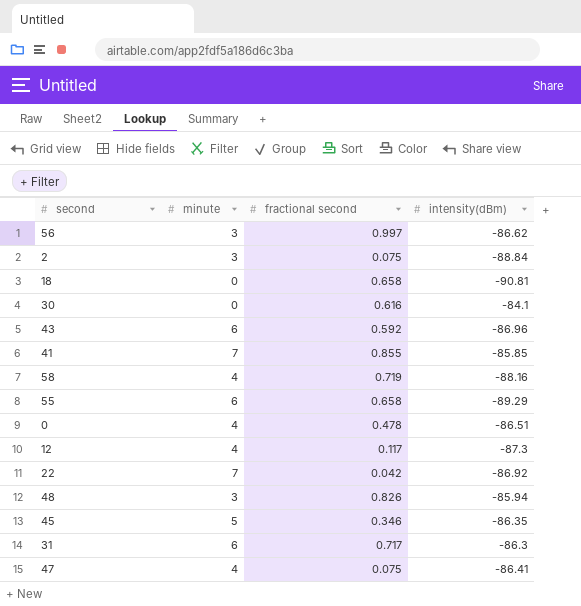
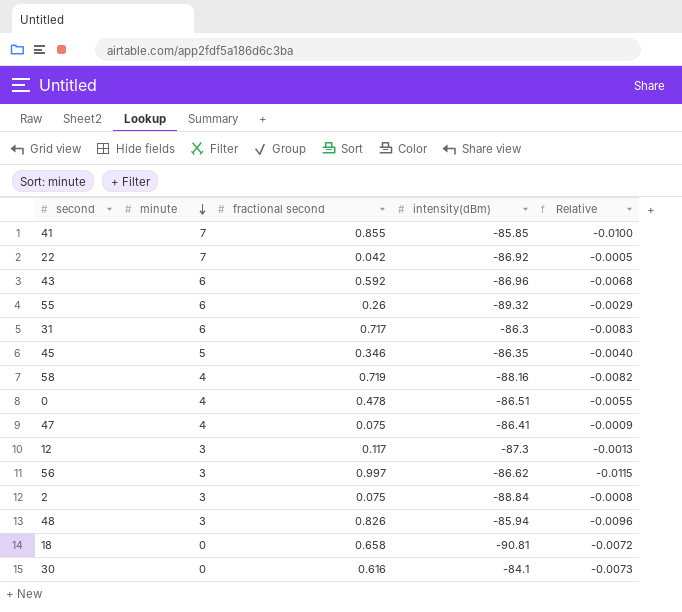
row order: none -> minute descending
column Relative | formula: none -> [fractional second] / [intensity(dBm)]
55 | fractional second: 0.658 -> 0.26
55 | intensity(dBm): -89.29 -> -89.32
12 | minute: 4 -> 3

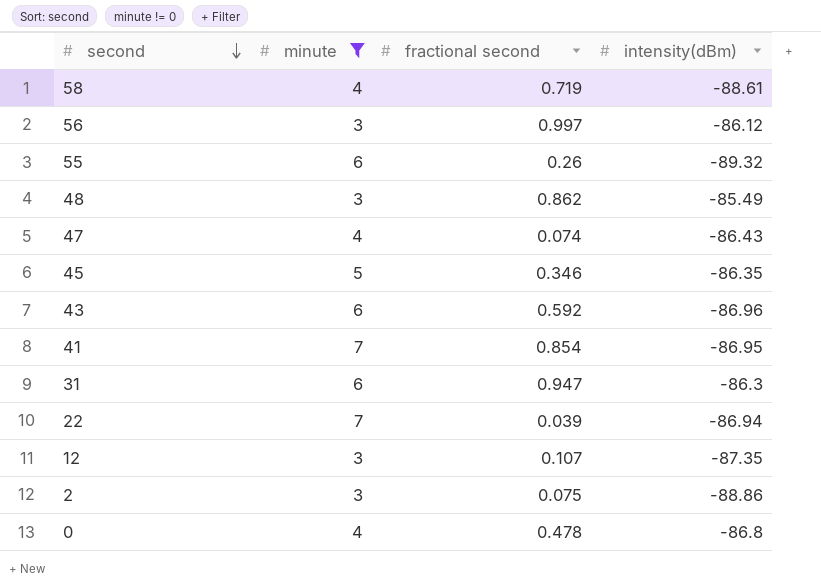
filter: none -> minute != 0
row order: minute descending -> second descending
column Relative | formula: [fractional second] / [intensity(dBm)] -> none
58 | intensity(dBm): -88.16 -> -88.61
56 | intensity(dBm): -86.62 -> -86.12
48 | fractional second: 0.826 -> 0.862
48 | intensity(dBm): -85.94 -> -85.49
47 | fractional second: 0.075 -> 0.074
47 | intensity(dBm): -86.41 -> -86.43
41 | fractional second: 0.855 -> 0.854
41 | intensity(dBm): -85.85 -> -86.95
31 | fractional second: 0.717 -> 0.947
22 | fractional second: 0.042 -> 0.039
22 | intensity(dBm): -86.92 -> -86.94
12 | fractional second: 0.117 -> 0.107
12 | intensity(dBm): -87.3 -> -87.35
2 | intensity(dBm): -88.84 -> -88.86
0 | intensity(dBm): -86.51 -> -86.8

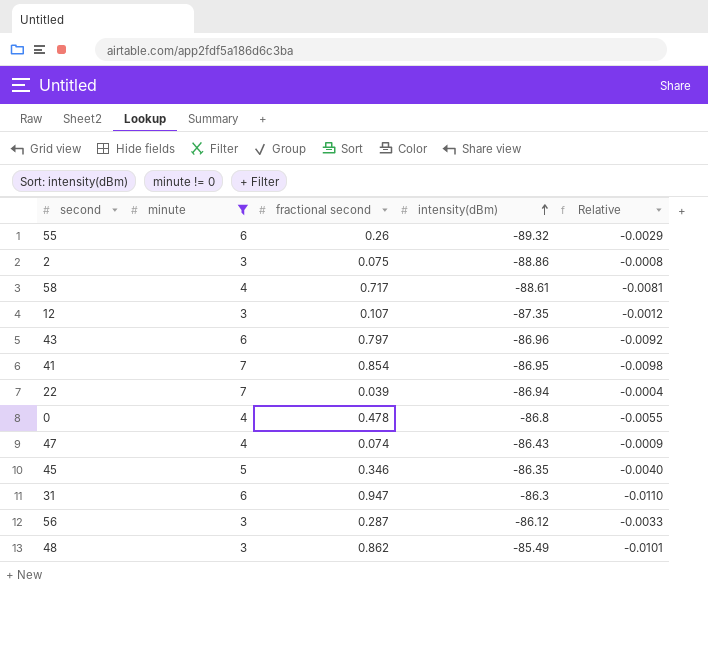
row order: second descending -> intensity(dBm) ascending
column Relative | formula: none -> [fractional second] / [intensity(dBm)]
58 | fractional second: 0.719 -> 0.717
43 | fractional second: 0.592 -> 0.797
56 | fractional second: 0.997 -> 0.287

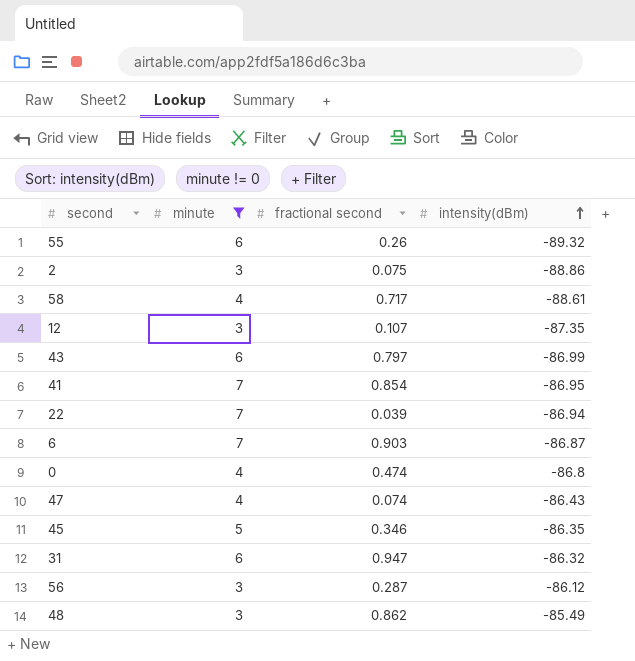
column Relative | formula: [fractional second] / [intensity(dBm)] -> none
43 | intensity(dBm): -86.96 -> -86.99
row 6: none -> 7 | 0.903 | -86.87
0 | fractional second: 0.478 -> 0.474
31 | intensity(dBm): -86.3 -> -86.32

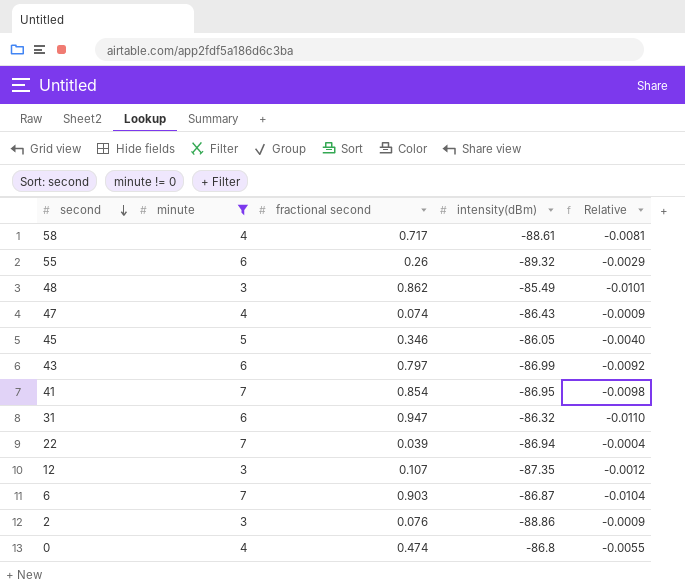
row order: intensity(dBm) ascending -> second descending
column Relative | formula: none -> [fractional second] / [intensity(dBm)]
row 56: 3 | 0.287 | -86.12 -> none
45 | intensity(dBm): -86.35 -> -86.05
2 | fractional second: 0.075 -> 0.076

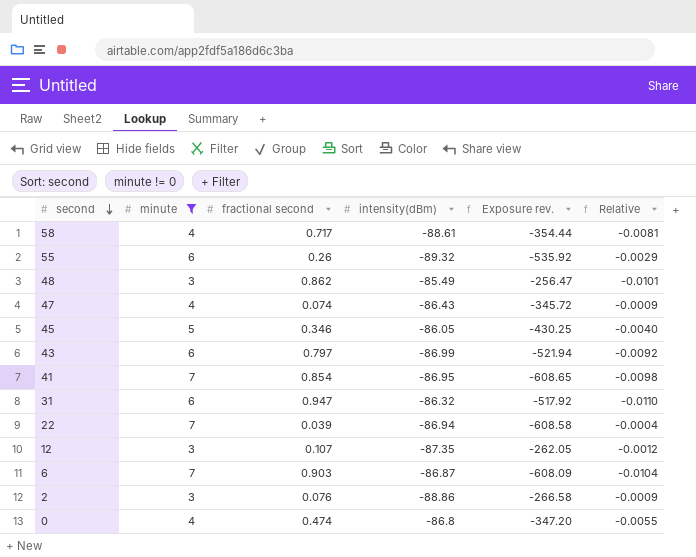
column Exposure rev. | formula: none -> [minute] * [intensity(dBm)]

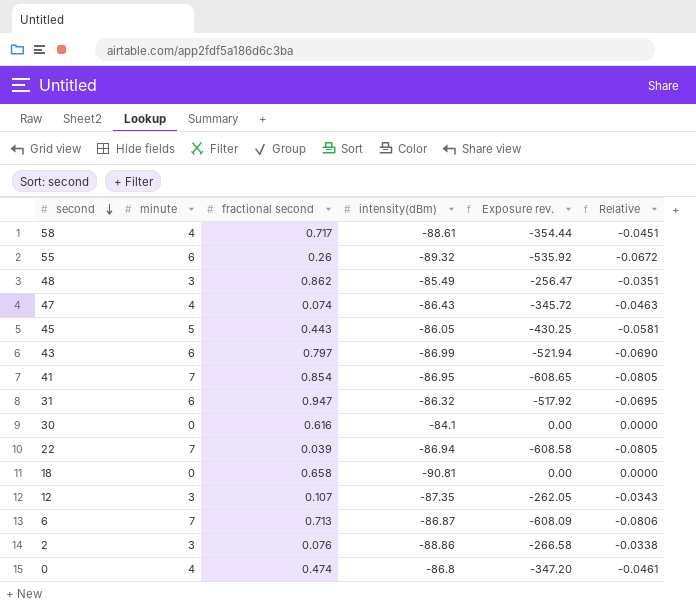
filter: minute != 0 -> none
column Relative | formula: [fractional second] / [intensity(dBm)] -> [minute] / [intensity(dBm)]
45 | fractional second: 0.346 -> 0.443
6 | fractional second: 0.903 -> 0.713

